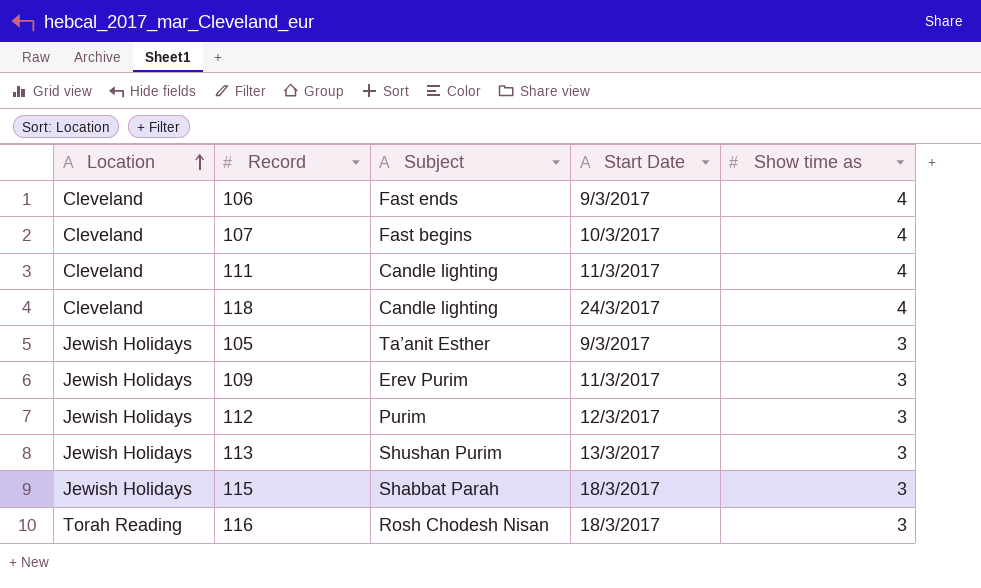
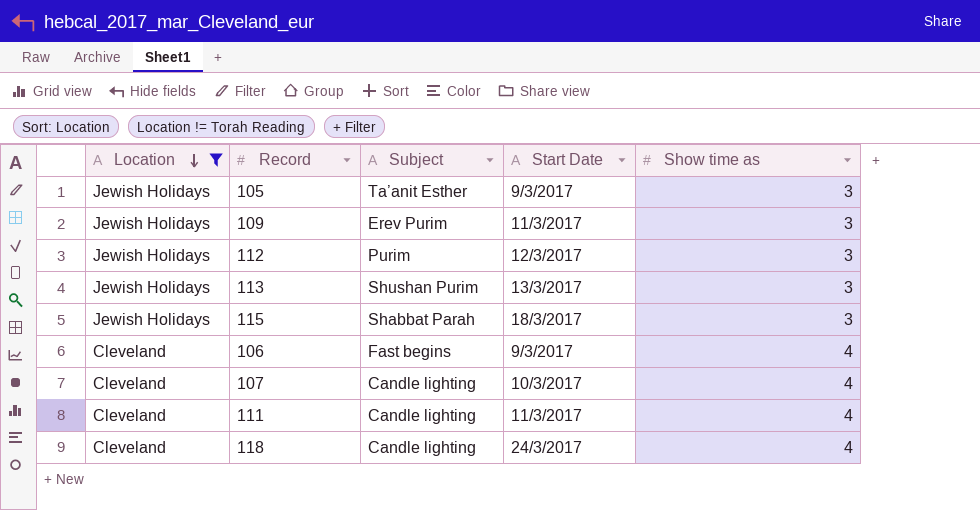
filter: none -> Location != Torah Reading
row order: Location ascending -> Location descending
106 | Subject: Fast ends -> Fast begins
107 | Subject: Fast begins -> Candle lighting

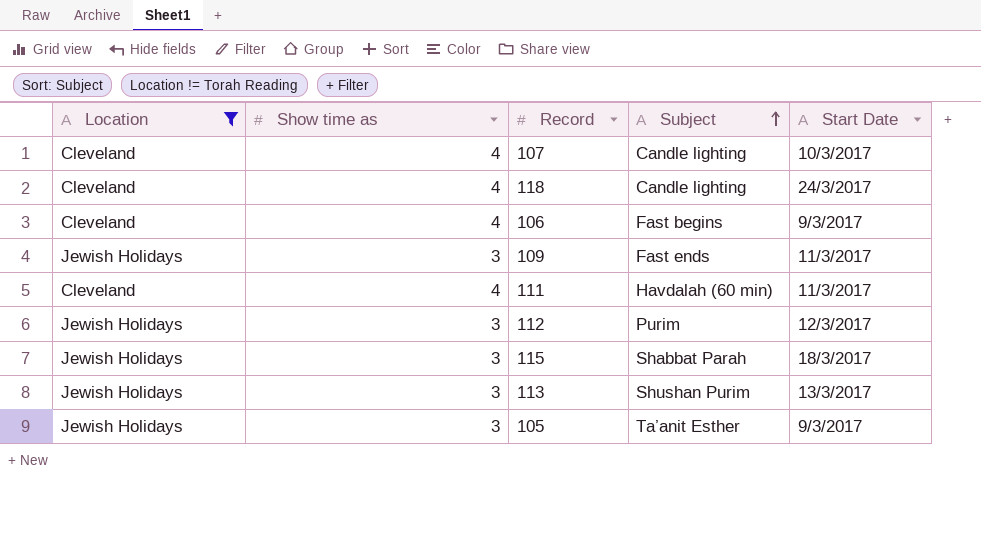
row order: Location descending -> Subject ascending
column Show time as | position: 5 -> 2
109 | Subject: Erev Purim -> Fast ends
111 | Subject: Candle lighting -> Havdalah (60 min)

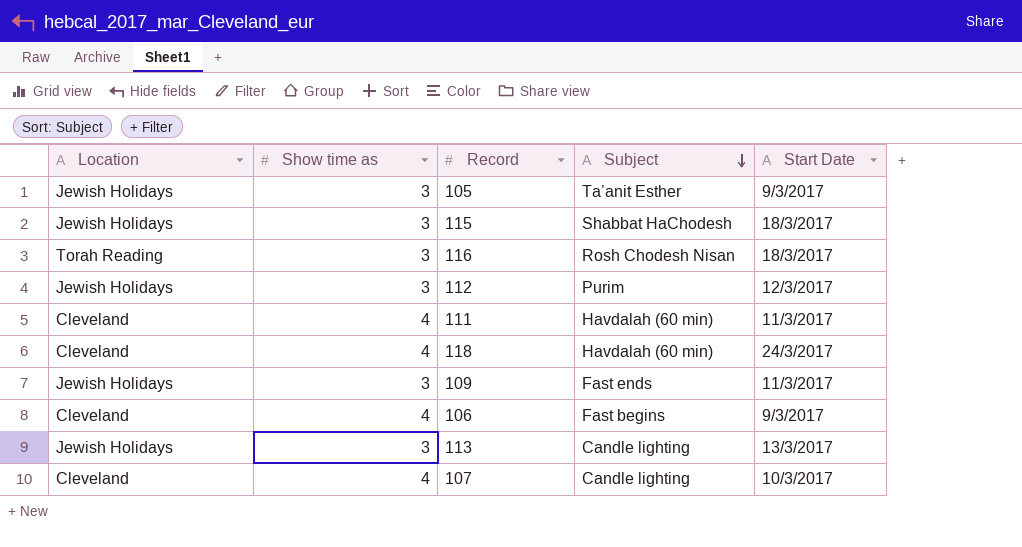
filter: Location != Torah Reading -> none
row order: Subject ascending -> Subject descending
115 | Subject: Shabbat Parah -> Shabbat HaChodesh
118 | Subject: Candle lighting -> Havdalah (60 min)
113 | Subject: Shushan Purim -> Candle lighting

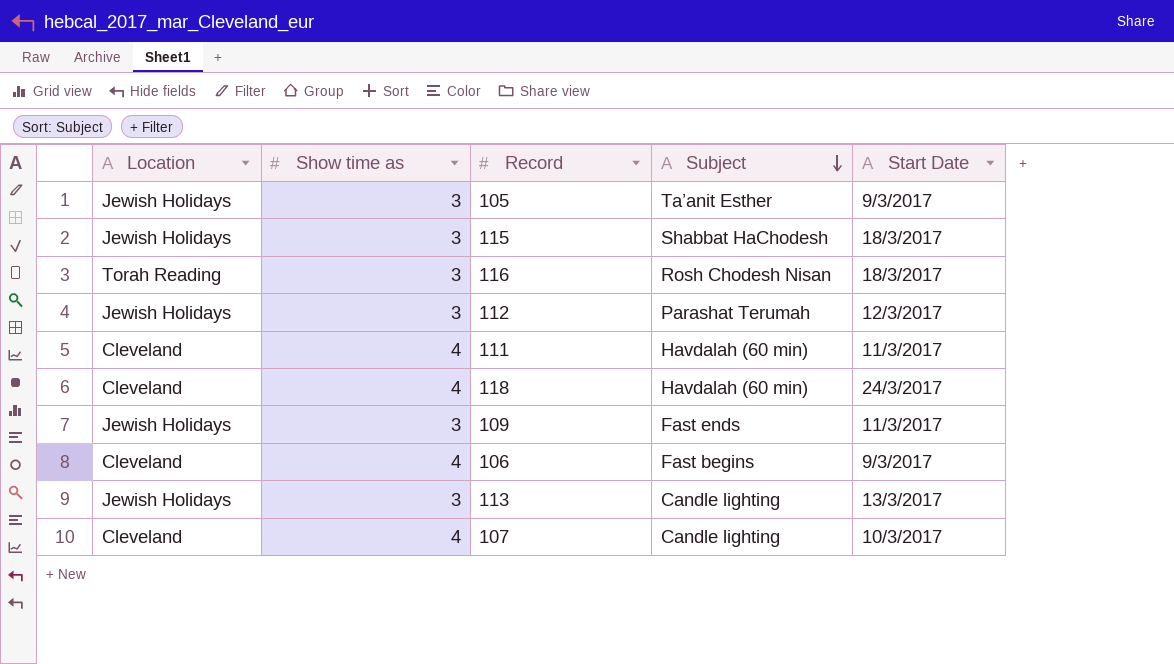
112 | Subject: Purim -> Parashat Terumah

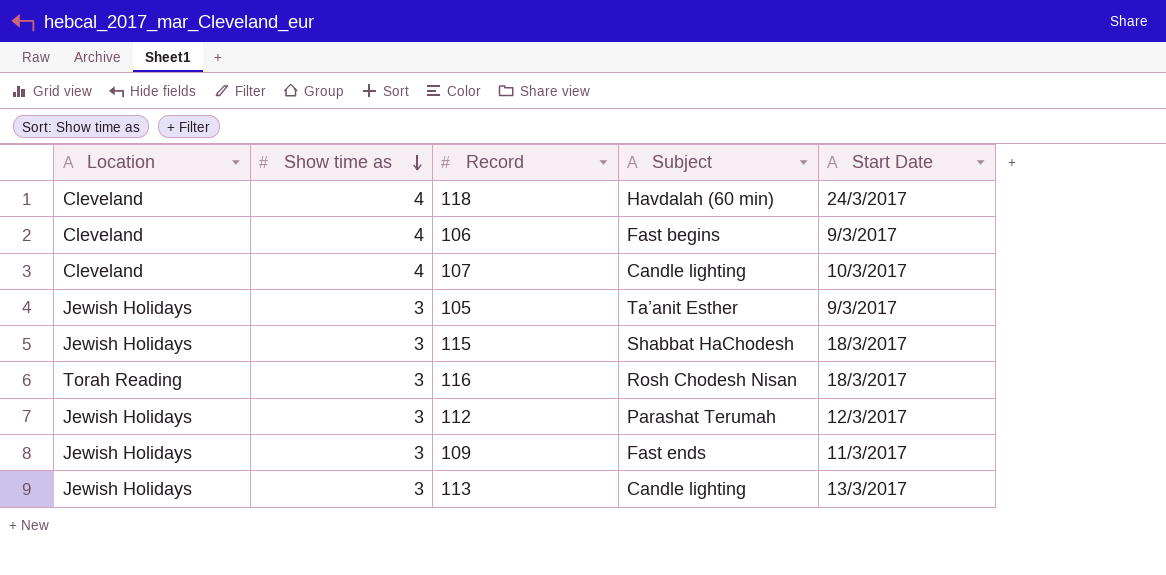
row order: Subject descending -> Show time as descending
row 111: Cleveland | 4 | Havdalah (60 min) | 11/3/2017 -> none

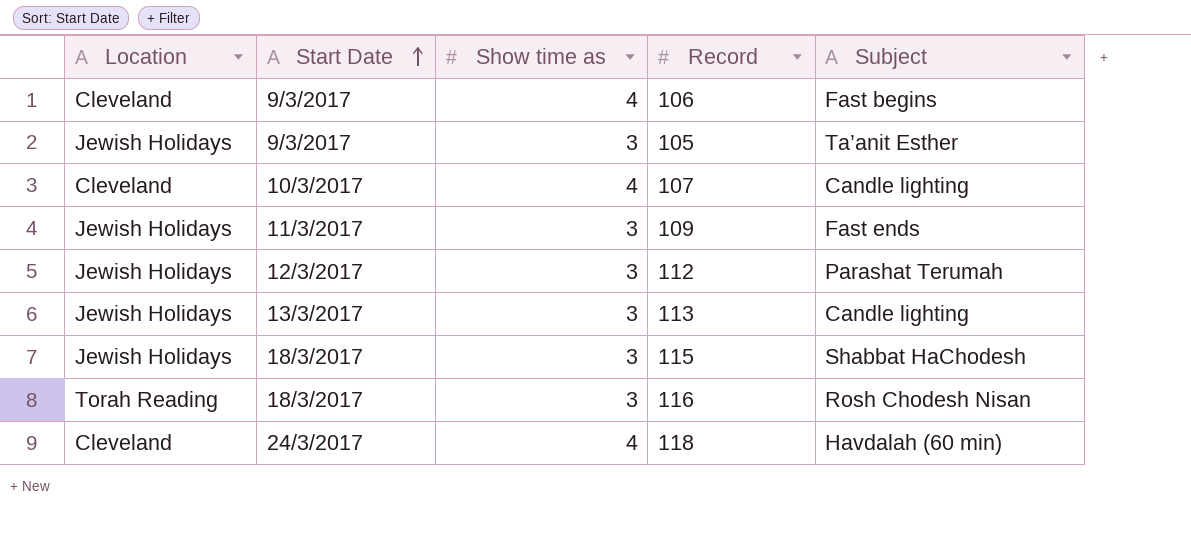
row order: Show time as descending -> Start Date ascending
column Start Date | position: 5 -> 2

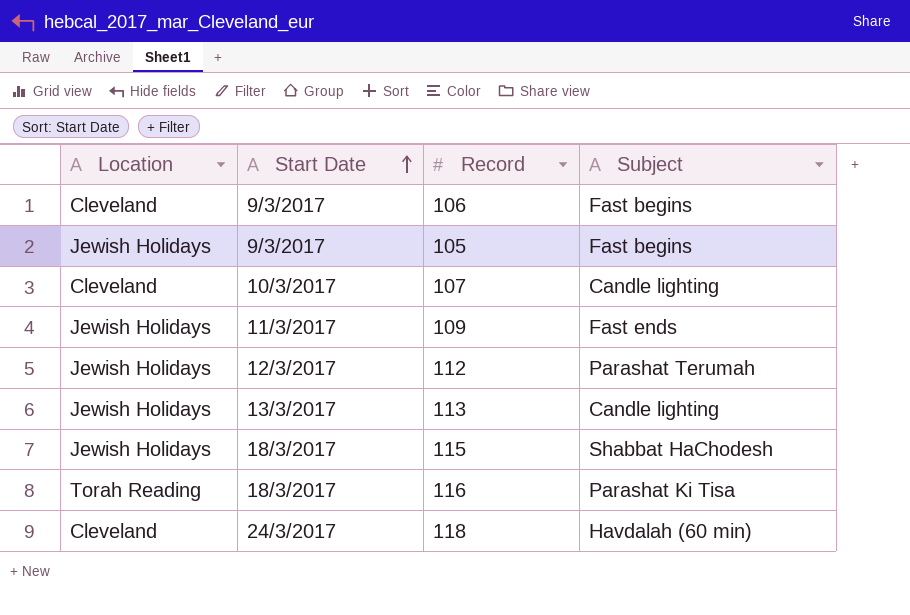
column Show time as | position: 3 -> none
105 | Subject: Ta’anit Esther -> Fast begins
116 | Subject: Rosh Chodesh Nisan -> Parashat Ki Tisa

